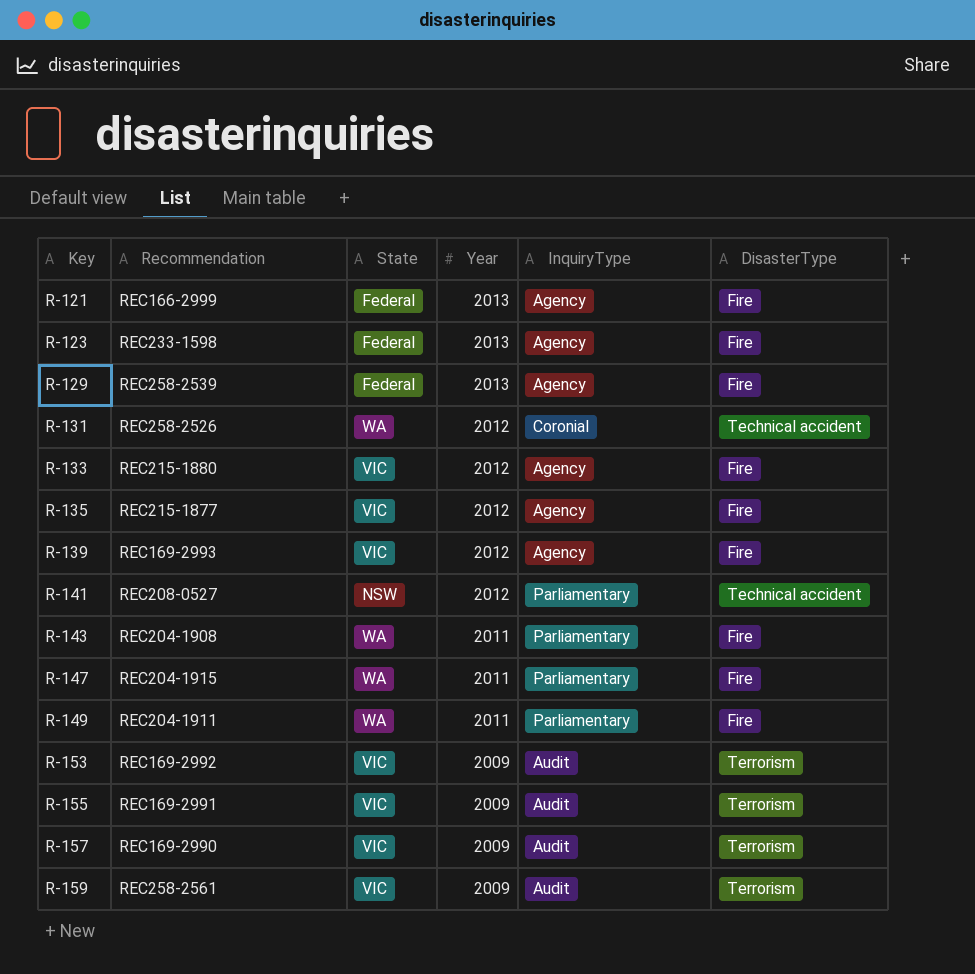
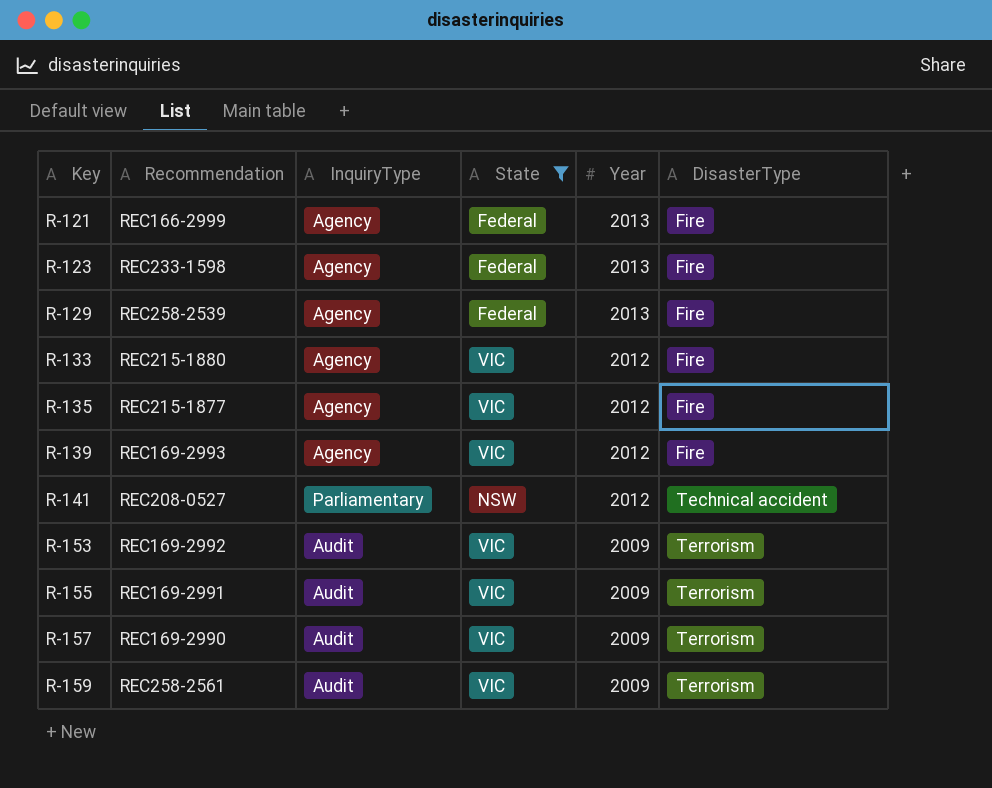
filter: none -> State != WA
column InquiryType | position: 5 -> 3

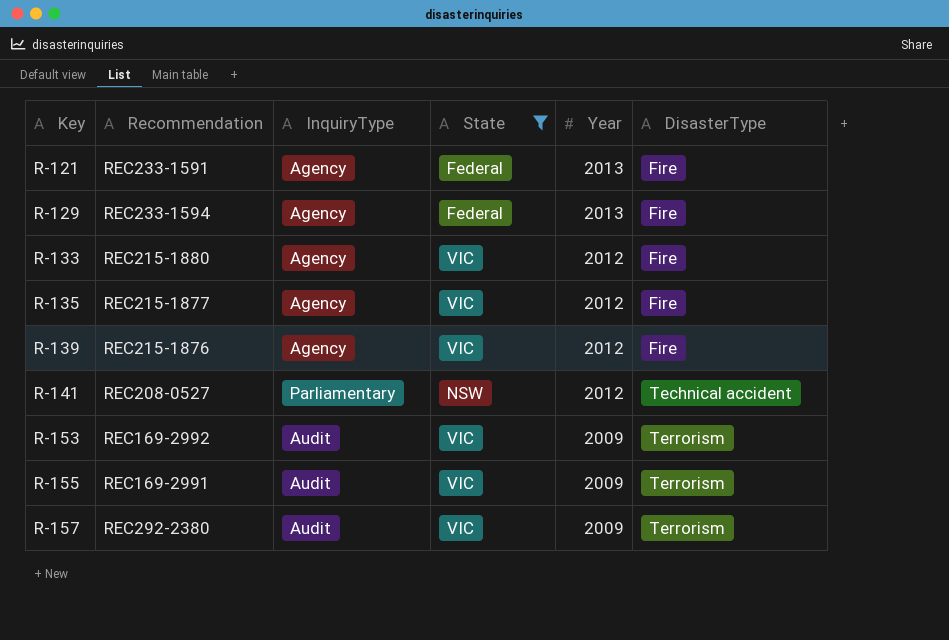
row R-123: REC233-1598 | Agency | Federal | 2013 | Fire -> none
row R-159: REC258-2561 | Audit | VIC | 2009 | Terrorism -> none
R-121 | Recommendation: REC166-2999 -> REC233-1591
R-129 | Recommendation: REC258-2539 -> REC233-1594
R-139 | Recommendation: REC169-2993 -> REC215-1876
R-157 | Recommendation: REC169-2990 -> REC292-2380

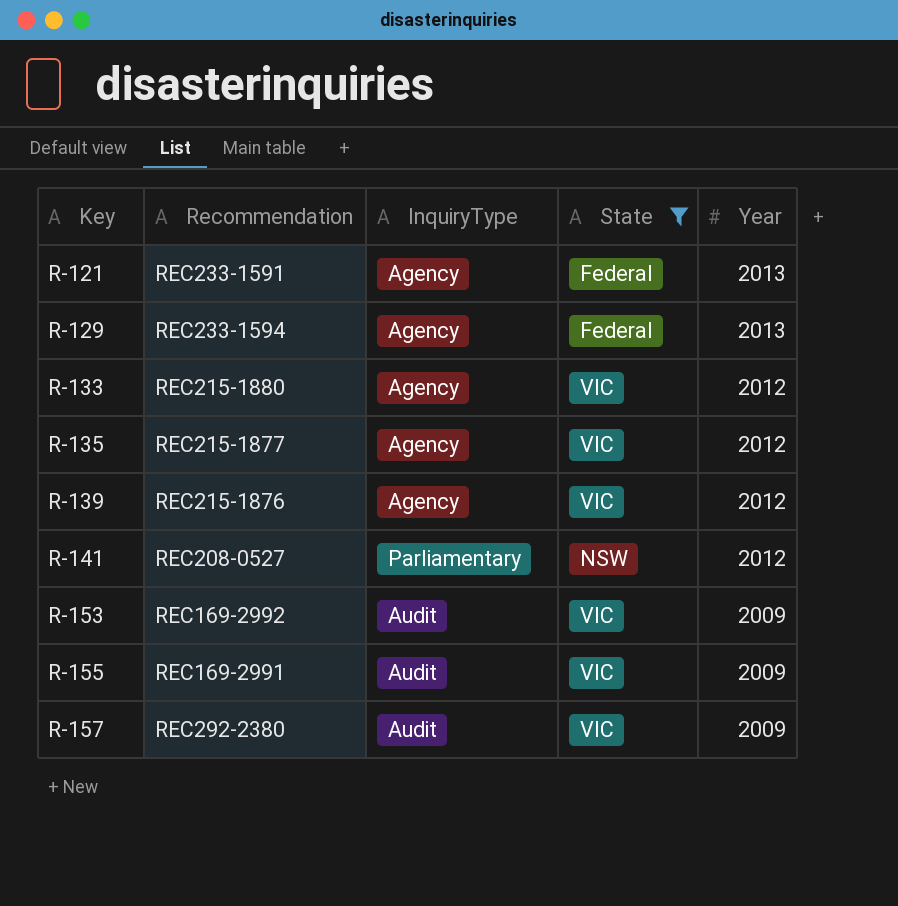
column DisasterType | position: 6 -> none

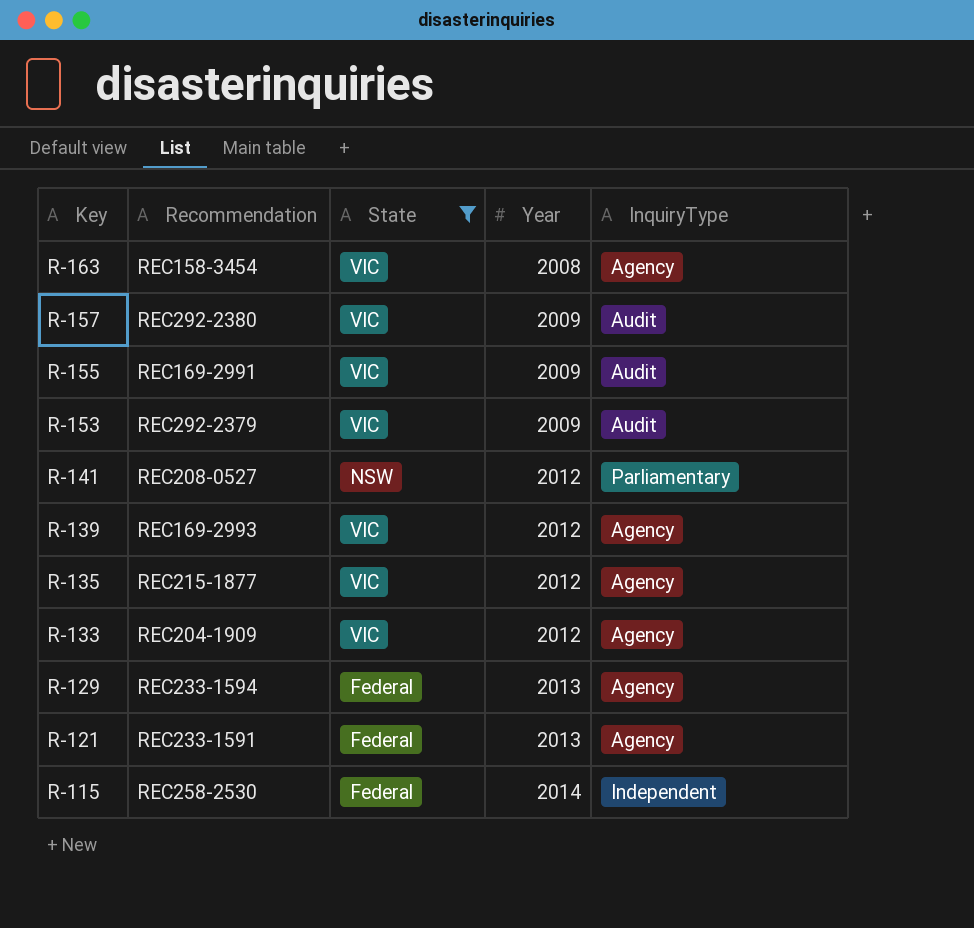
row order: Key ascending -> Key descending
column InquiryType | position: 3 -> 5
row R-163: none -> REC158-3454 | VIC | 2008 | Agency
R-153 | Recommendation: REC169-2992 -> REC292-2379
R-139 | Recommendation: REC215-1876 -> REC169-2993
R-133 | Recommendation: REC215-1880 -> REC204-1909
row R-115: none -> REC258-2530 | Federal | 2014 | Independent

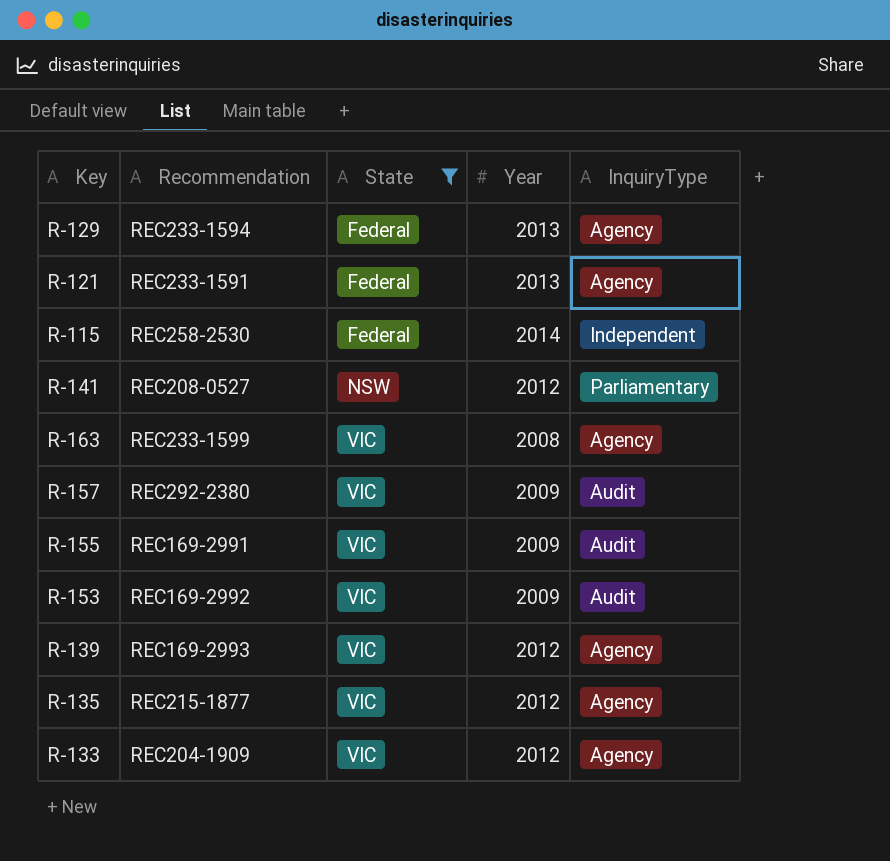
row order: Key descending -> State ascending
R-163 | Recommendation: REC158-3454 -> REC233-1599
R-153 | Recommendation: REC292-2379 -> REC169-2992

